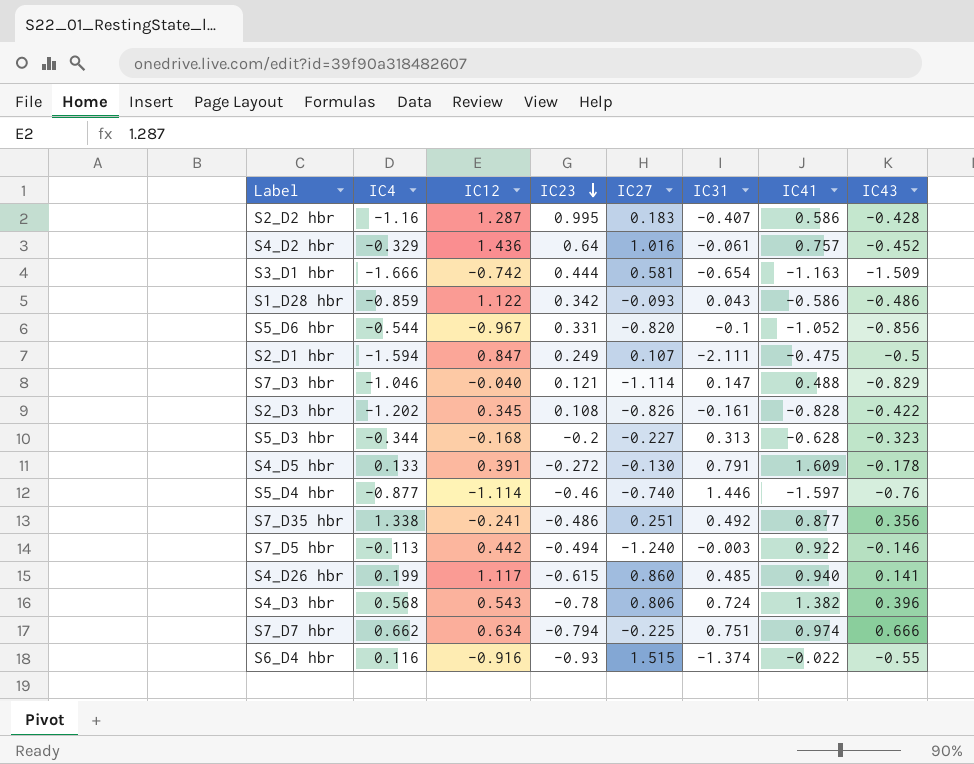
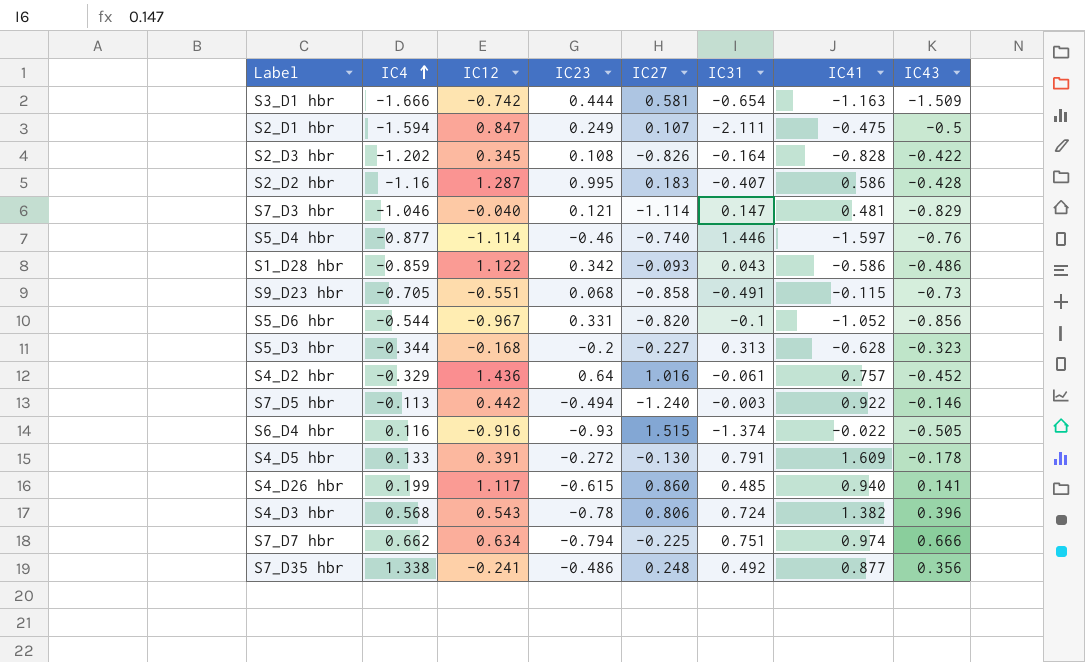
row order: IC23 descending -> IC4 ascending
S2_D3 hbr | IC31: -0.161 -> -0.164
S7_D3 hbr | IC41: 0.488 -> 0.481
row S9_D23 hbr: none -> -0.705 | -0.551 | 0.068 | -0.858 | -0.491 | -0.115 | -0.73
S6_D4 hbr | IC43: -0.55 -> -0.505
S7_D35 hbr | IC27: 0.251 -> 0.248

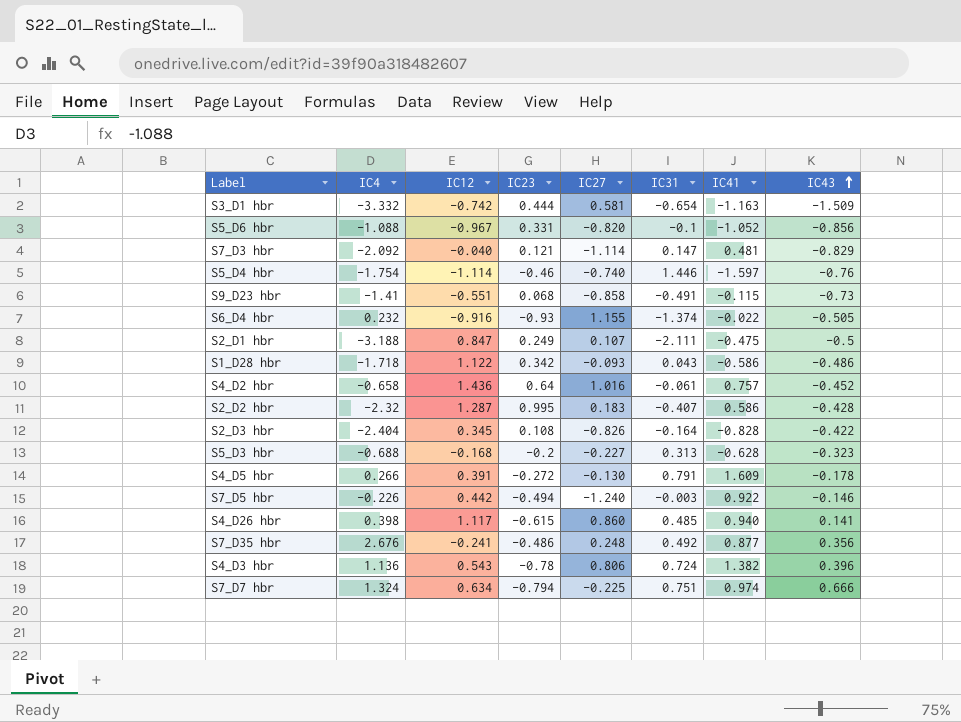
row order: IC4 ascending -> IC43 ascending
S3_D1 hbr | IC4: -1.666 -> -3.332
S5_D6 hbr | IC4: -0.544 -> -1.088
S7_D3 hbr | IC4: -1.046 -> -2.092
S5_D4 hbr | IC4: -0.877 -> -1.754
S9_D23 hbr | IC4: -0.705 -> -1.41
S6_D4 hbr | IC4: 0.116 -> 0.232
S6_D4 hbr | IC27: 1.515 -> 1.155
S2_D1 hbr | IC4: -1.594 -> -3.188
S1_D28 hbr | IC4: -0.859 -> -1.718
S4_D2 hbr | IC4: -0.329 -> -0.658
S2_D2 hbr | IC4: -1.16 -> -2.32
S2_D3 hbr | IC4: -1.202 -> -2.404
S5_D3 hbr | IC4: -0.344 -> -0.688
S4_D5 hbr | IC4: 0.133 -> 0.266
S7_D5 hbr | IC4: -0.113 -> -0.226
S4_D26 hbr | IC4: 0.199 -> 0.398
S7_D35 hbr | IC4: 1.338 -> 2.676
S4_D3 hbr | IC4: 0.568 -> 1.136
S7_D7 hbr | IC4: 0.662 -> 1.324

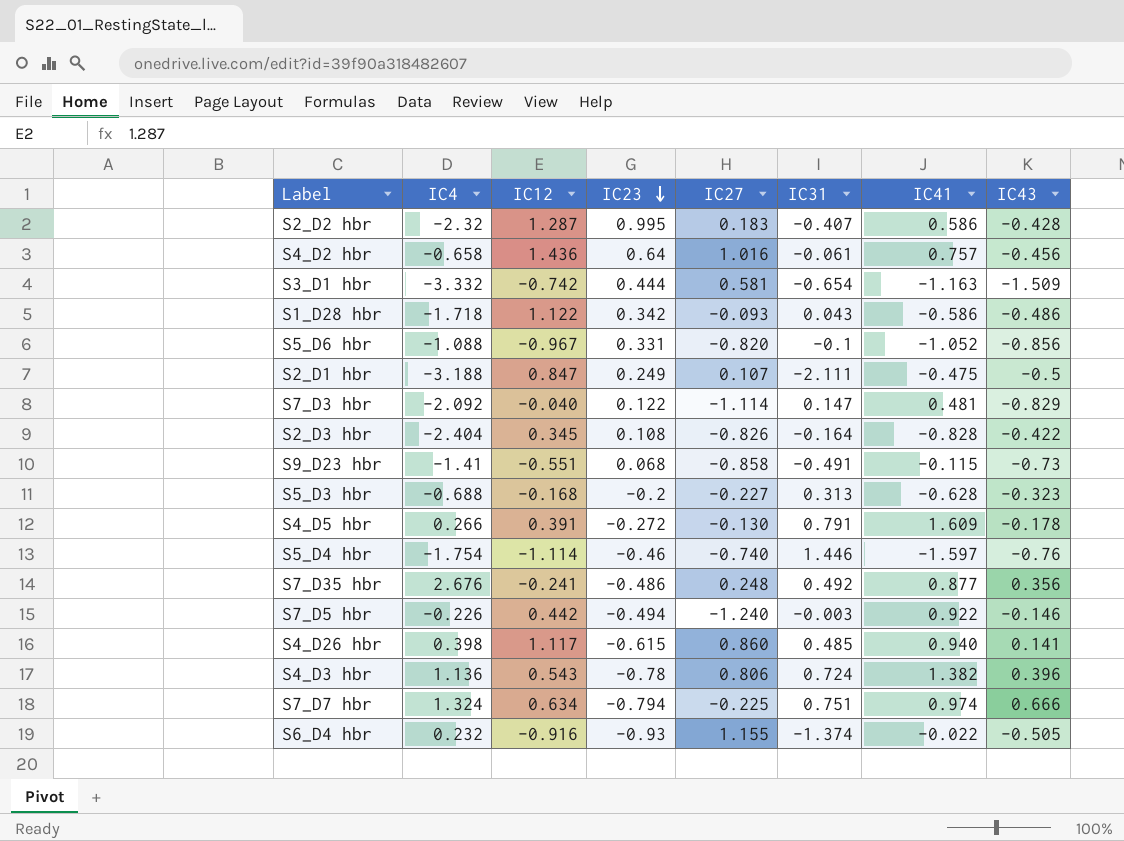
row order: IC43 ascending -> IC23 descending
S4_D2 hbr | IC43: -0.452 -> -0.456
S7_D3 hbr | IC23: 0.121 -> 0.122

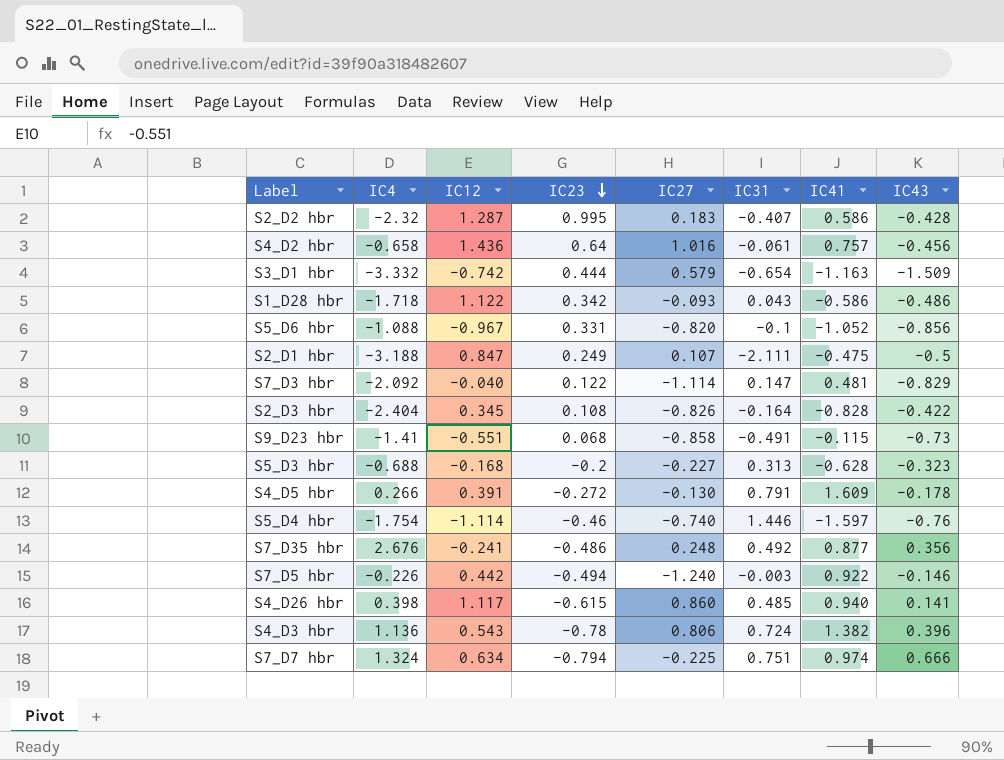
row S6_D4 hbr: 0.232 | -0.916 | -0.93 | 1.155 | -1.374 | -0.022 | -0.505 -> none
S3_D1 hbr | IC27: 0.581 -> 0.579

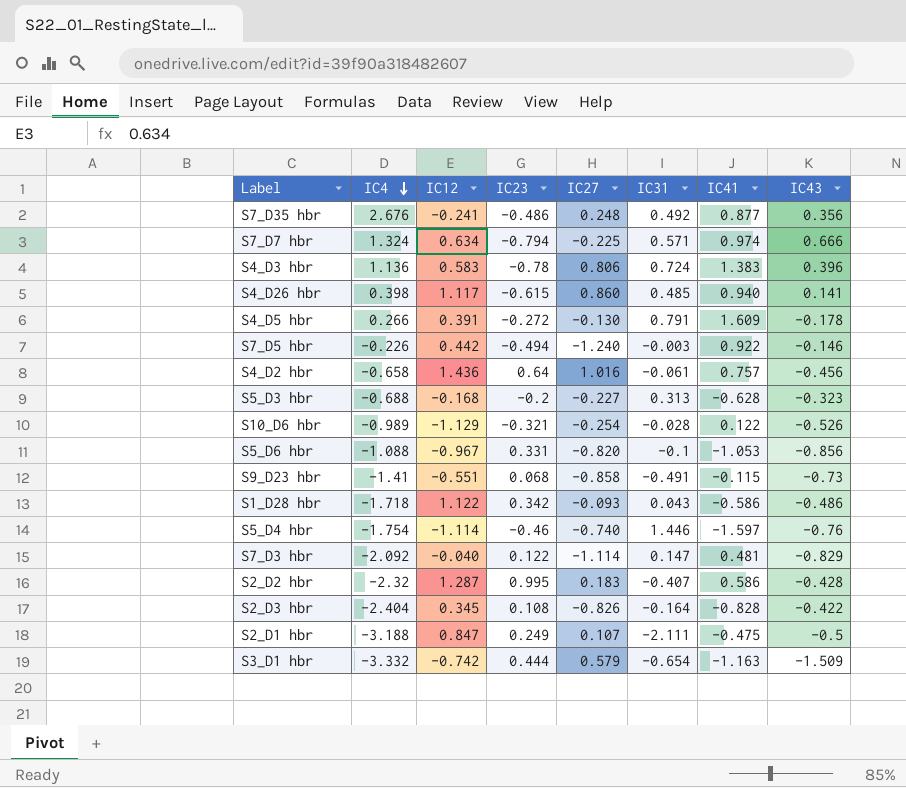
row order: IC23 descending -> IC4 descending
S7_D7 hbr | IC31: 0.751 -> 0.571
S4_D3 hbr | IC12: 0.543 -> 0.583
S4_D3 hbr | IC41: 1.382 -> 1.383
row S10_D6 hbr: none -> -0.989 | -1.129 | -0.321 | -0.254 | -0.028 | 0.122 | -0.526
S5_D6 hbr | IC41: -1.052 -> -1.053

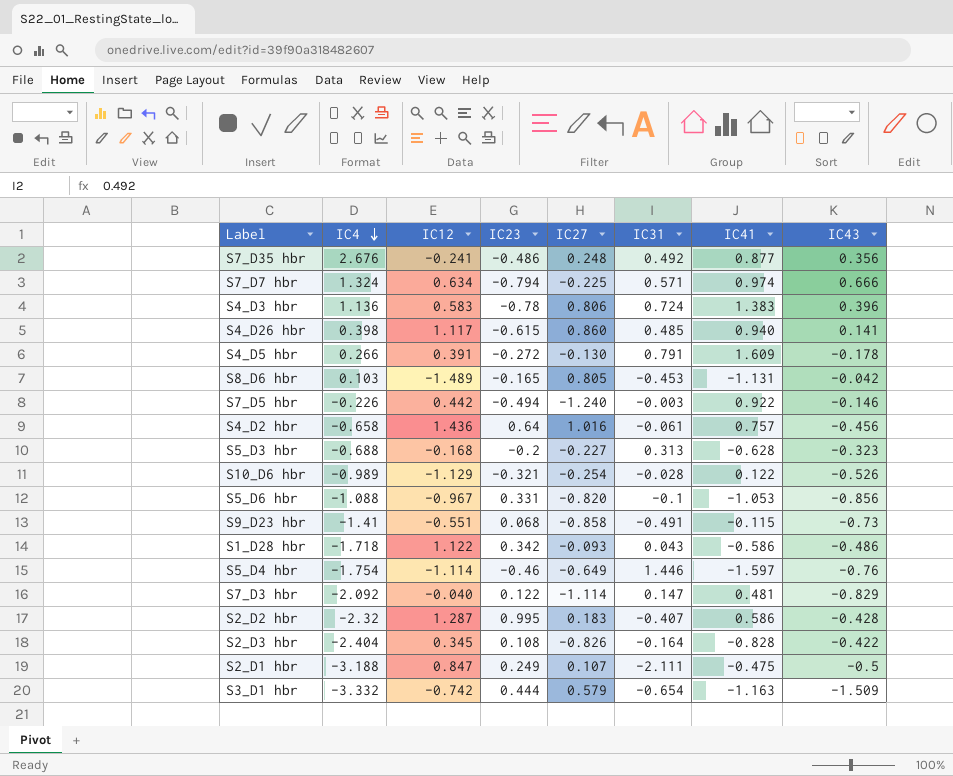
row S8_D6 hbr: none -> 0.103 | -1.489 | -0.165 | 0.805 | -0.453 | -1.131 | -0.042
S5_D4 hbr | IC27: -0.740 -> -0.649

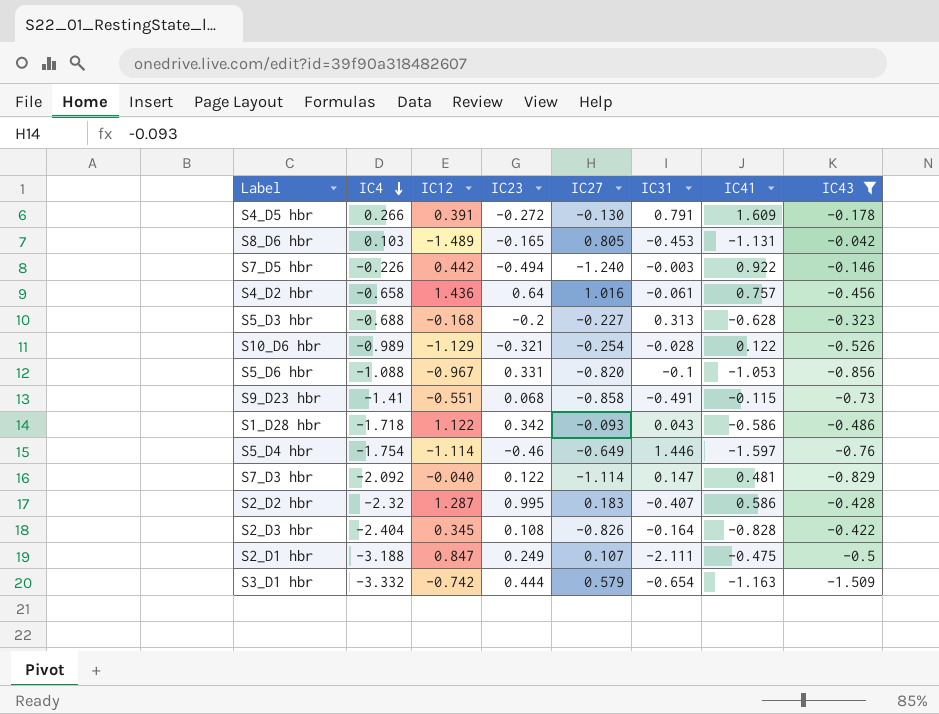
filter: none -> IC43 <= -0.042

